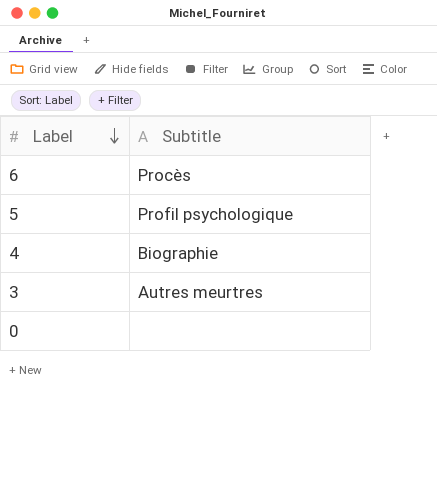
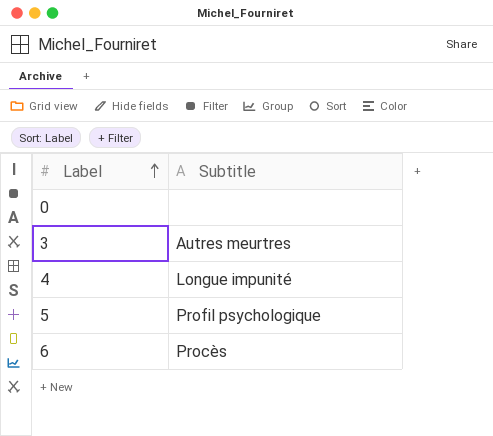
row order: Label descending -> Label ascending
4 | Subtitle: Biographie -> Longue impunité

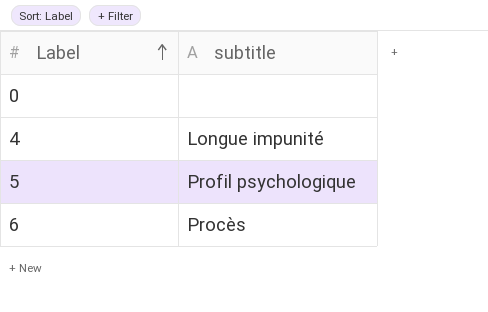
column name: Subtitle -> subtitle
row 3: Autres meurtres -> none

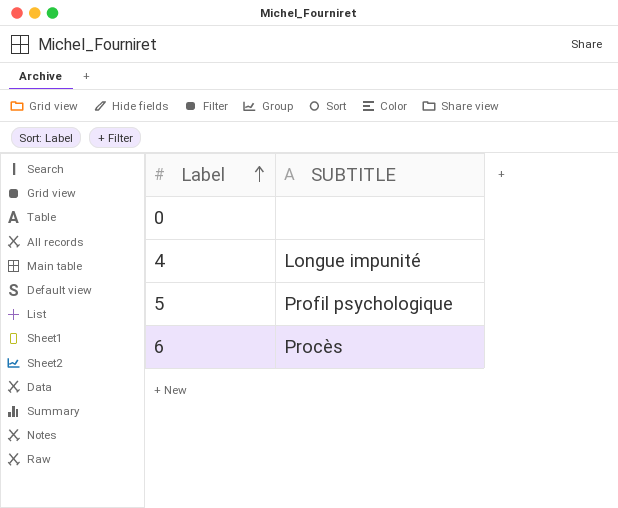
column name: subtitle -> SUBTITLE

